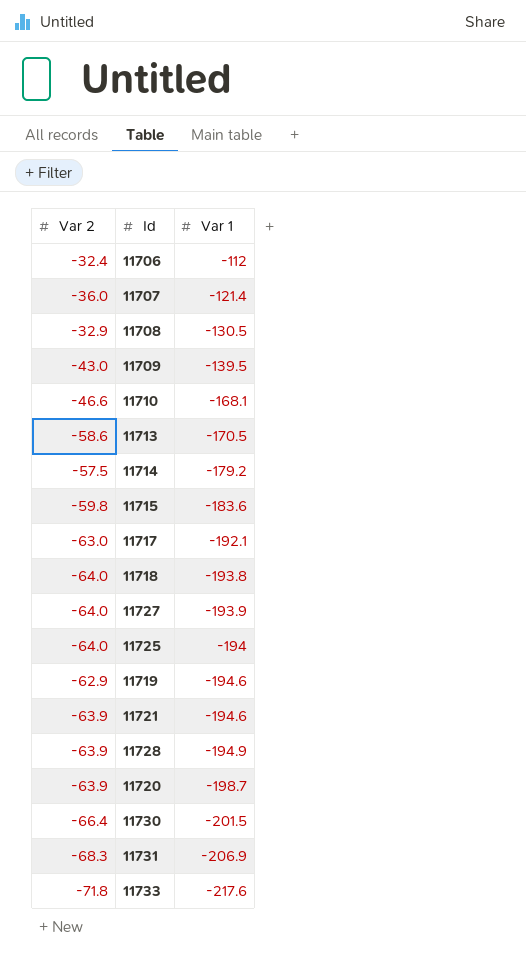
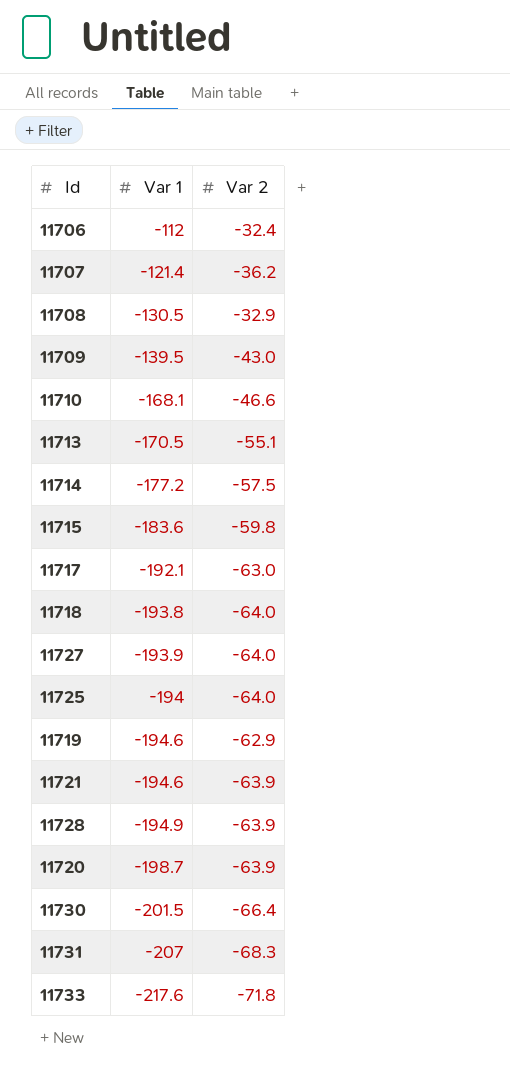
column Var 2 | position: 1 -> 3
11707 | Var 2: -36.0 -> -36.2
11713 | Var 2: -58.6 -> -55.1
11714 | Var 1: -179.2 -> -177.2
11731 | Var 1: -206.9 -> -207

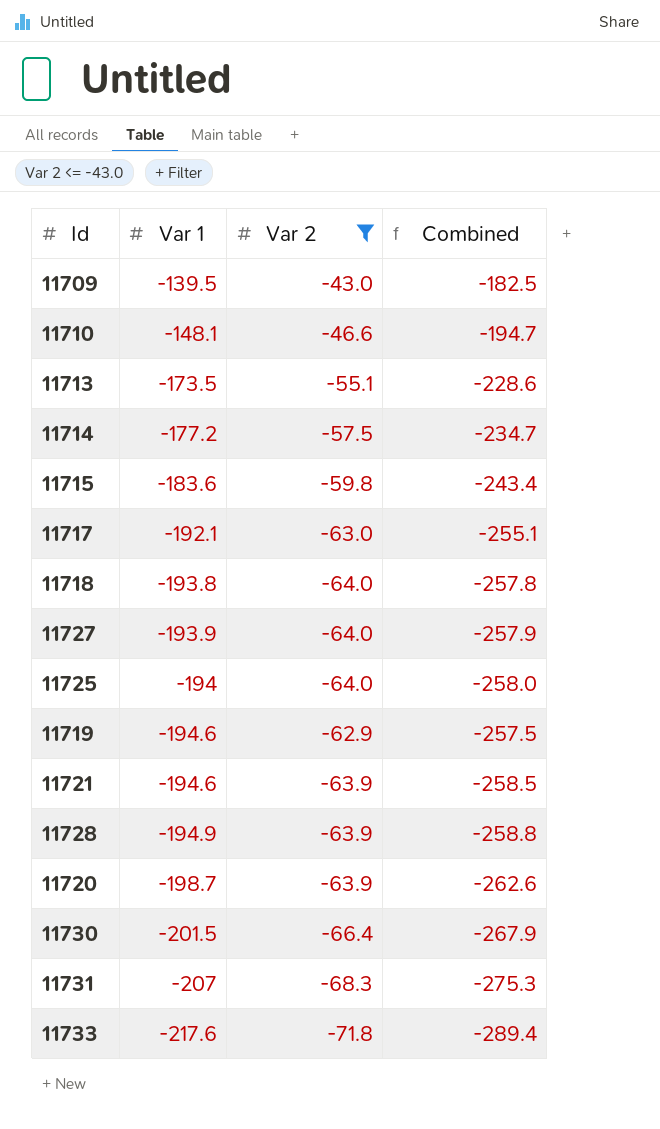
filter: none -> Var 2 <= -43.0
column Combined | formula: none -> [Var 1] + [Var 2]
11710 | Var 1: -168.1 -> -148.1
11713 | Var 1: -170.5 -> -173.5

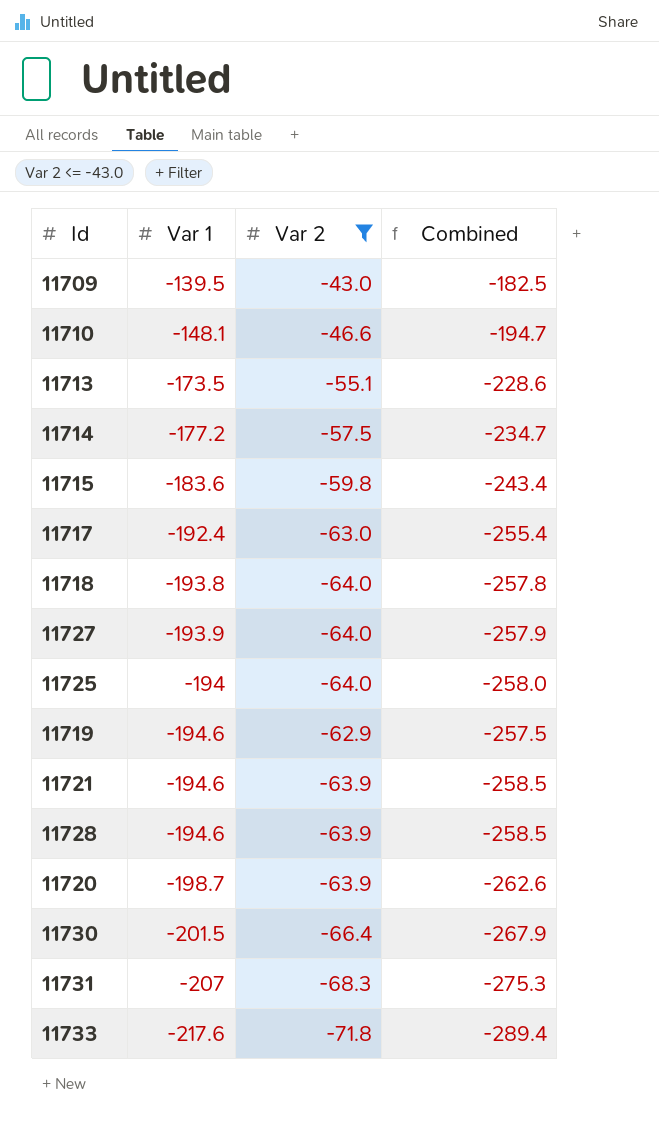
11717 | Var 1: -192.1 -> -192.4
11717 | Combined: -255.1 -> -255.4
11728 | Var 1: -194.9 -> -194.6
11728 | Combined: -258.8 -> -258.5

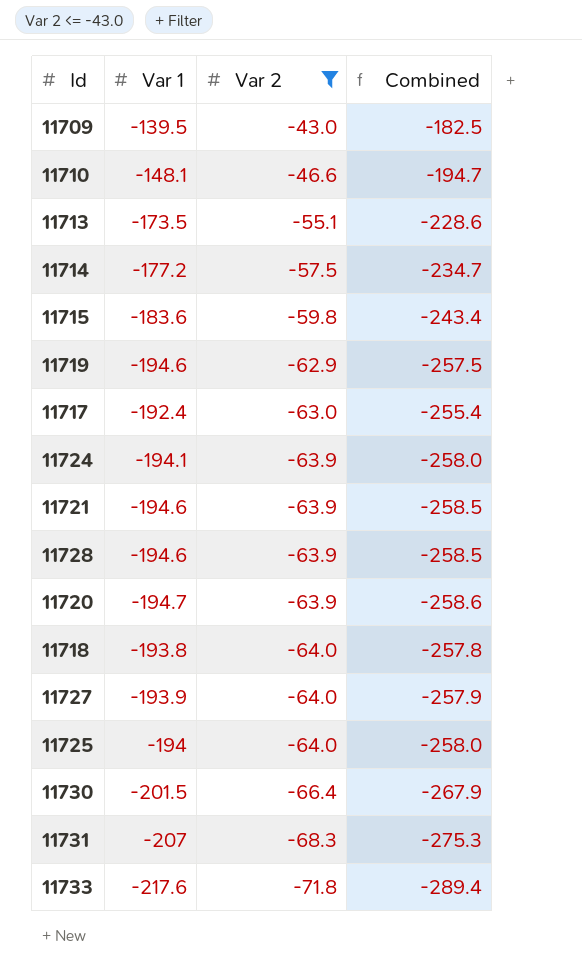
row order: Var 1 descending -> Var 2 descending
row 11724: none -> -194.1 | -63.9 | -258.0
11720 | Var 1: -198.7 -> -194.7
11720 | Combined: -262.6 -> -258.6

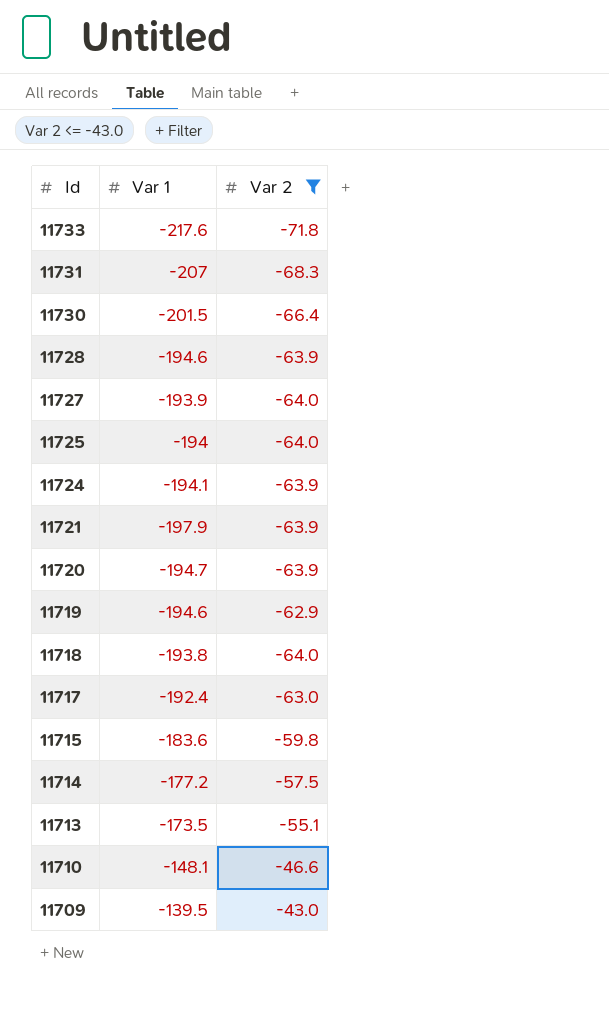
row order: Var 2 descending -> Id descending
column Combined | formula: [Var 1] + [Var 2] -> none
11721 | Var 1: -194.6 -> -197.9

